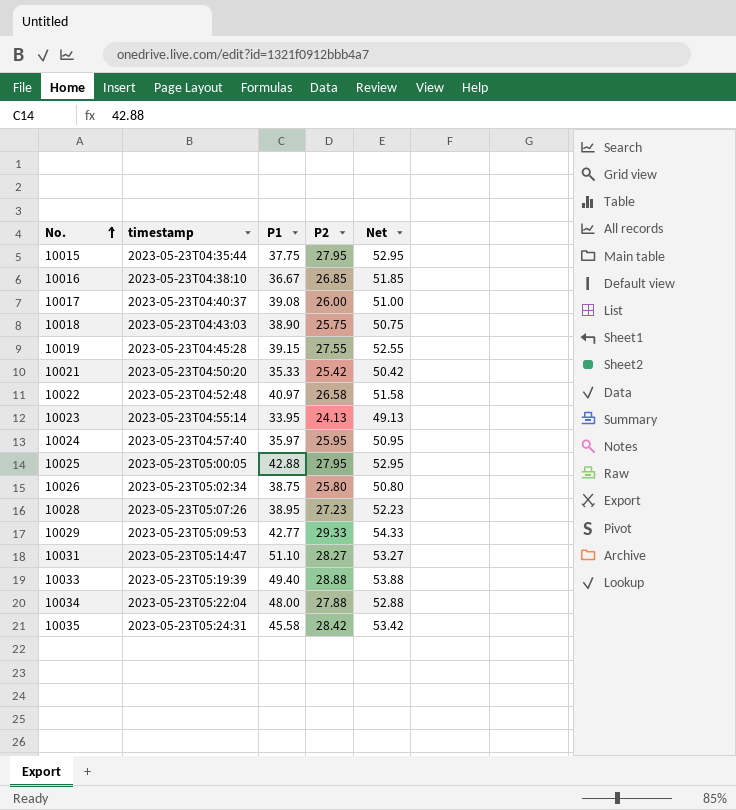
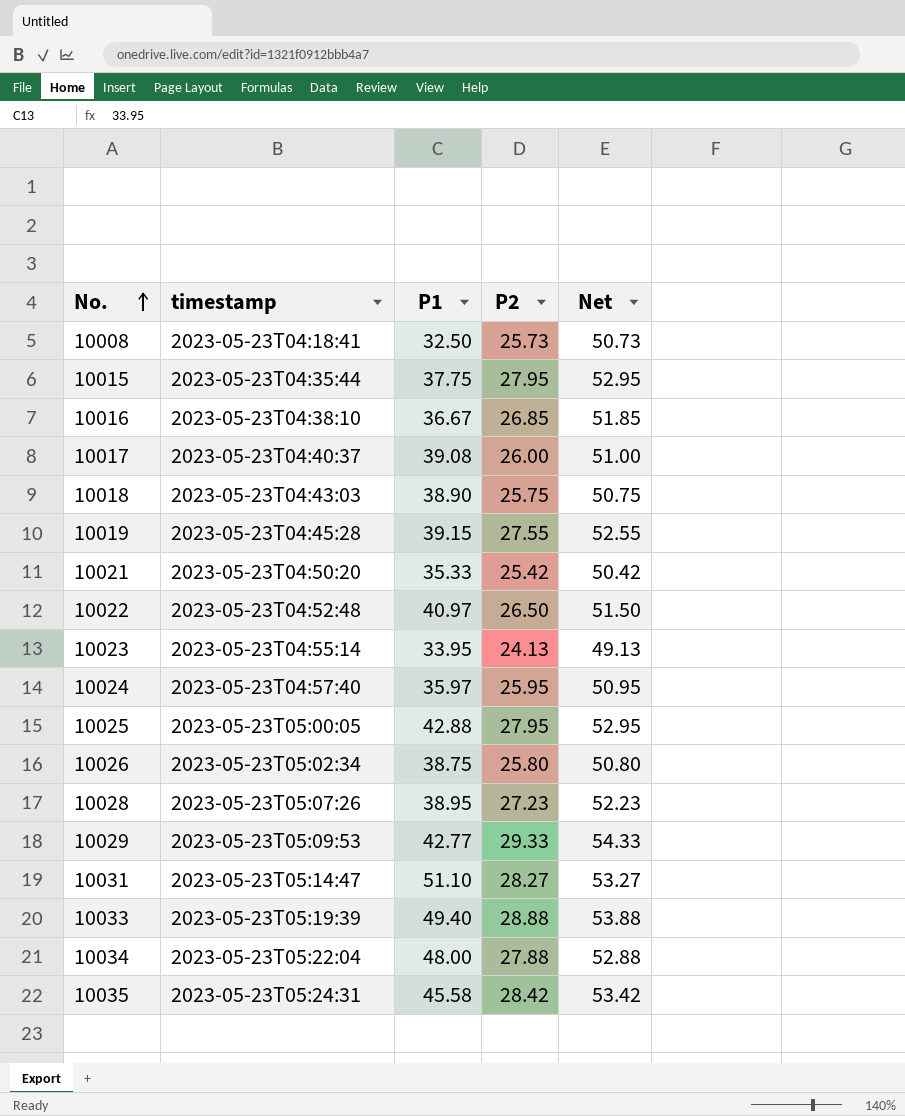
row 10008: none -> 2023-05-23T04:18:41 | 32.50 | 25.73 | 50.73
10022 | P2: 26.58 -> 26.50
10022 | Net: 51.58 -> 51.50

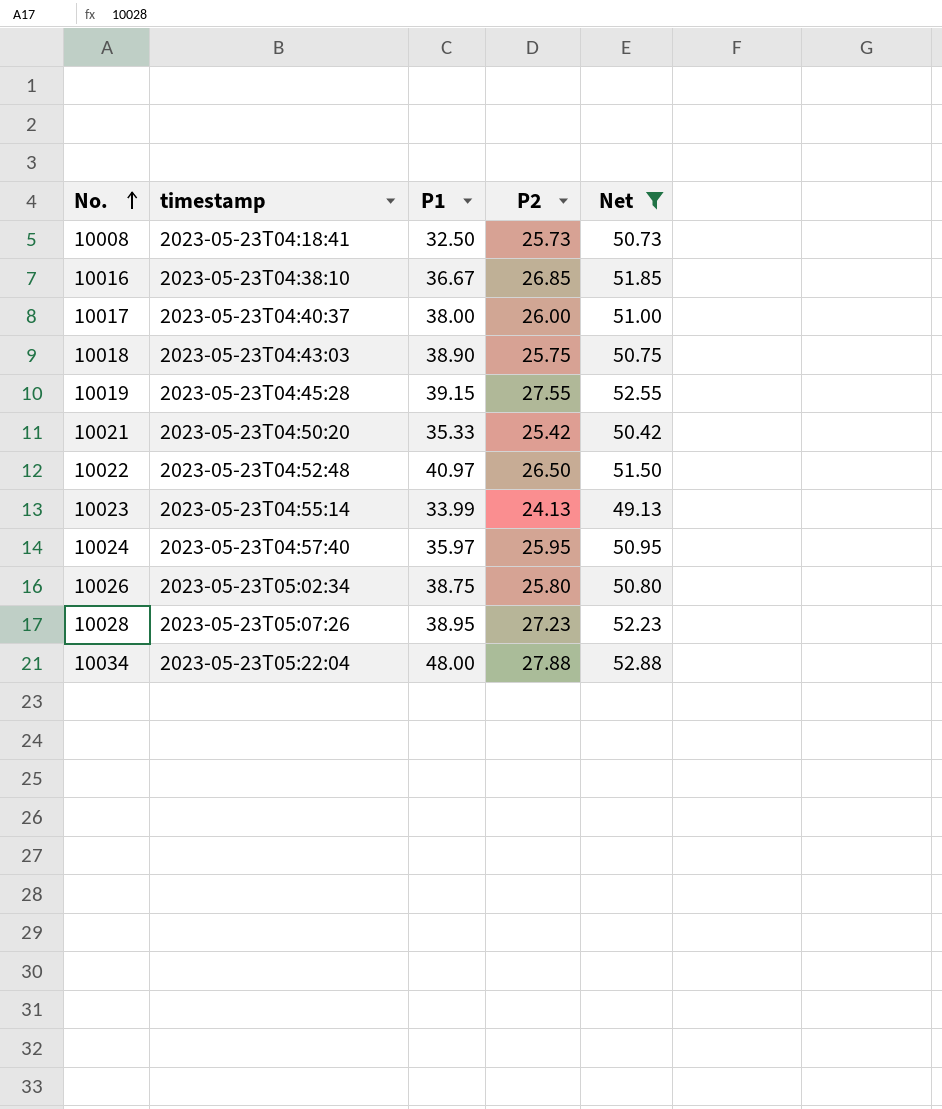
filter: none -> Net <= 52.88
10017 | P1: 39.08 -> 38.00
10023 | P1: 33.95 -> 33.99

